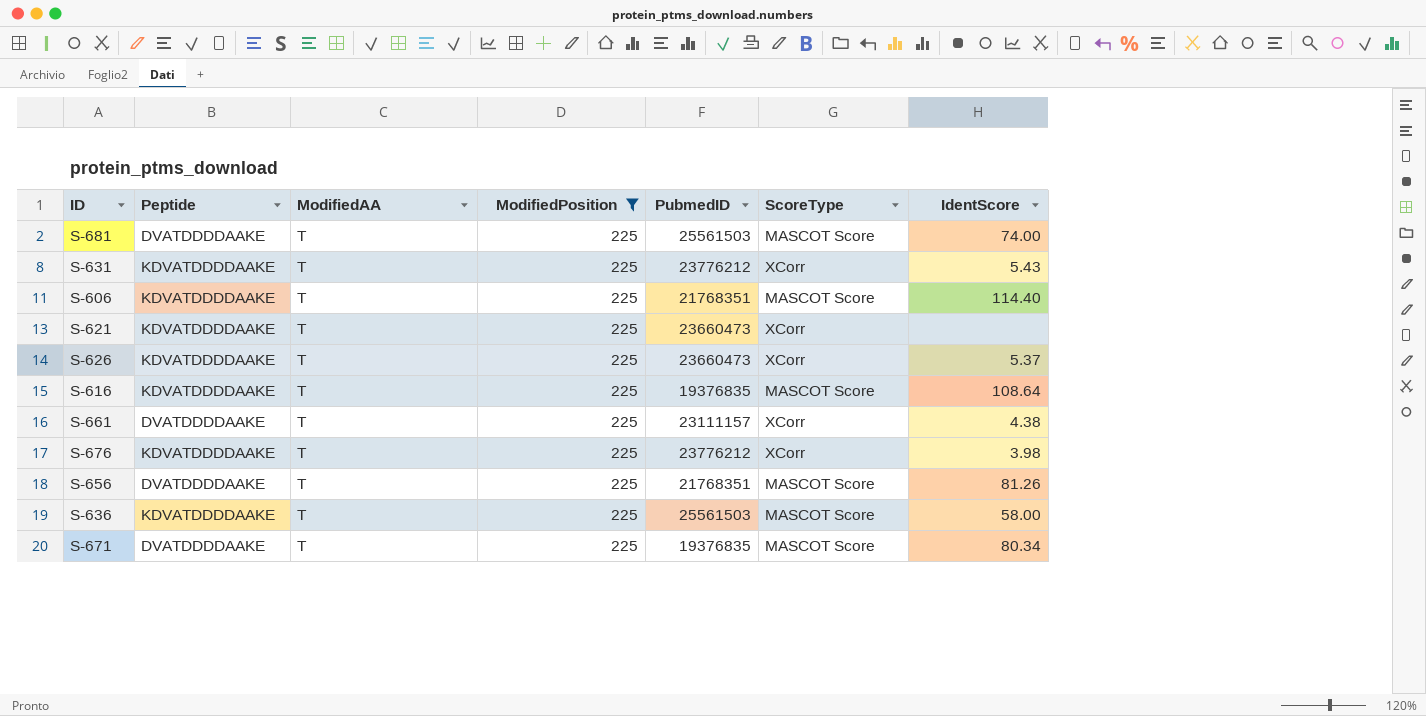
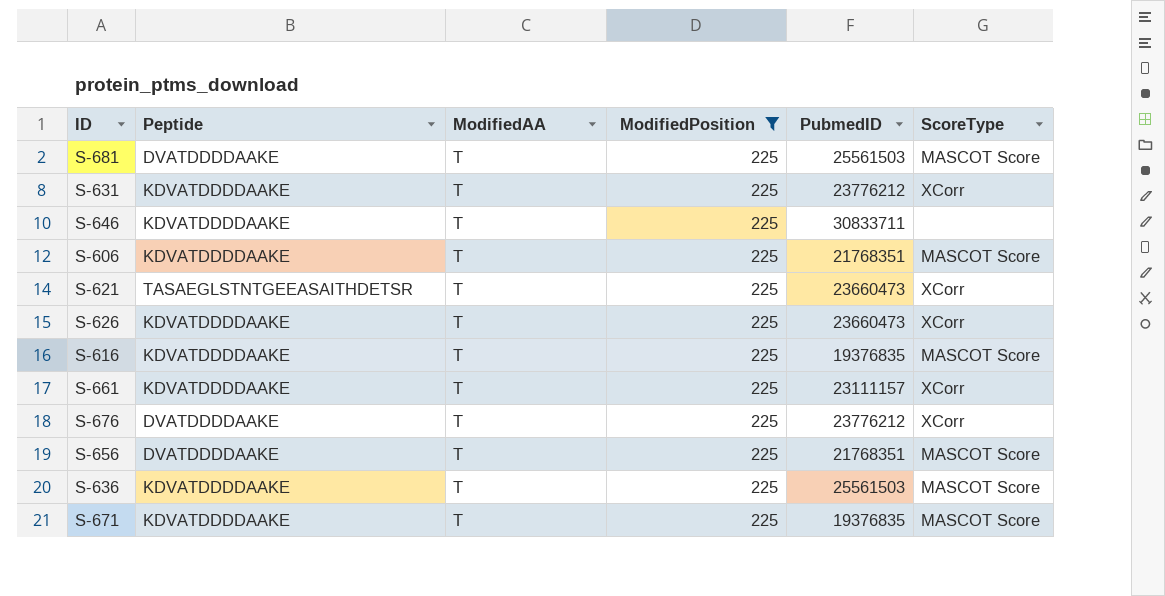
column IdentScore | position: 7 -> none
row S-646: none -> KDVATDDDDAAKE | T | 225 | 30833711 | none
S-621 | Peptide: KDVATDDDDAAKE -> TASAEGLSTNTGEEASAITHDETSR
S-661 | Peptide: DVATDDDDAAKE -> KDVATDDDDAAKE
S-676 | Peptide: KDVATDDDDAAKE -> DVATDDDDAAKE
S-671 | Peptide: DVATDDDDAAKE -> KDVATDDDDAAKE

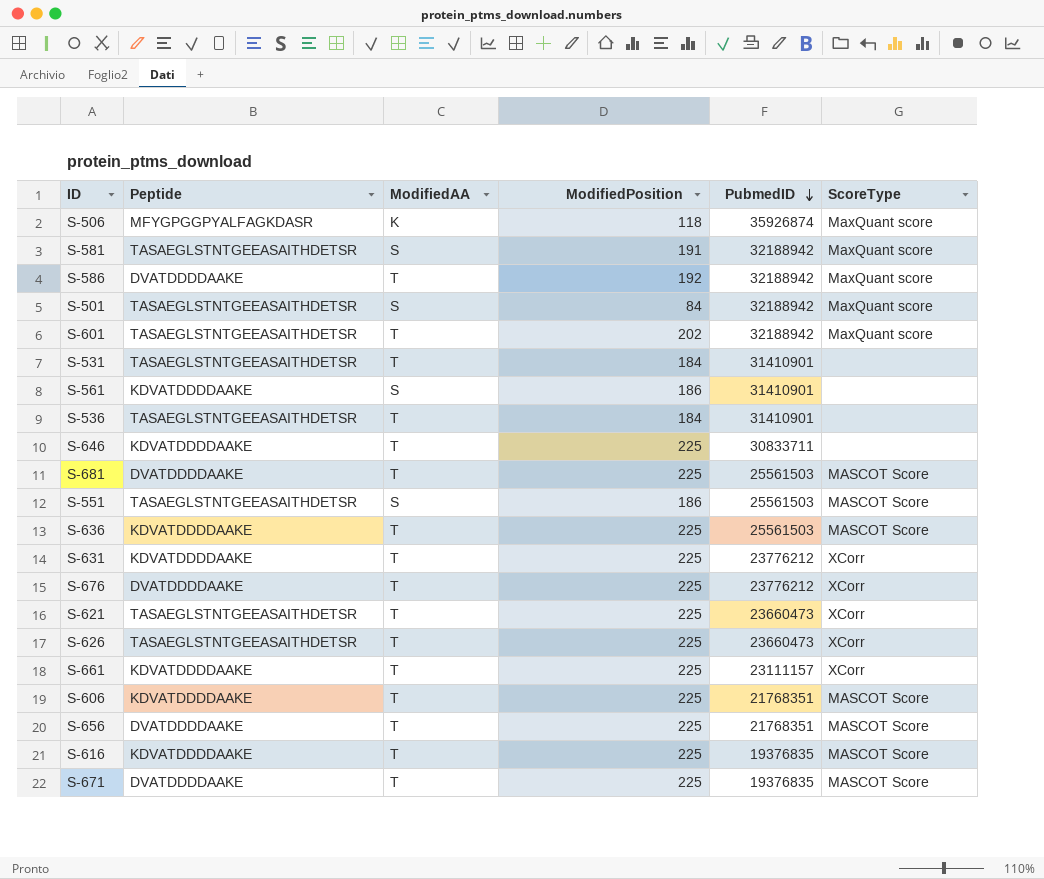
filter: ModifiedPosition = 225 -> none
row order: none -> PubmedID descending
S-626 | Peptide: KDVATDDDDAAKE -> TASAEGLSTNTGEEASAITHDETSR
S-671 | Peptide: KDVATDDDDAAKE -> DVATDDDDAAKE

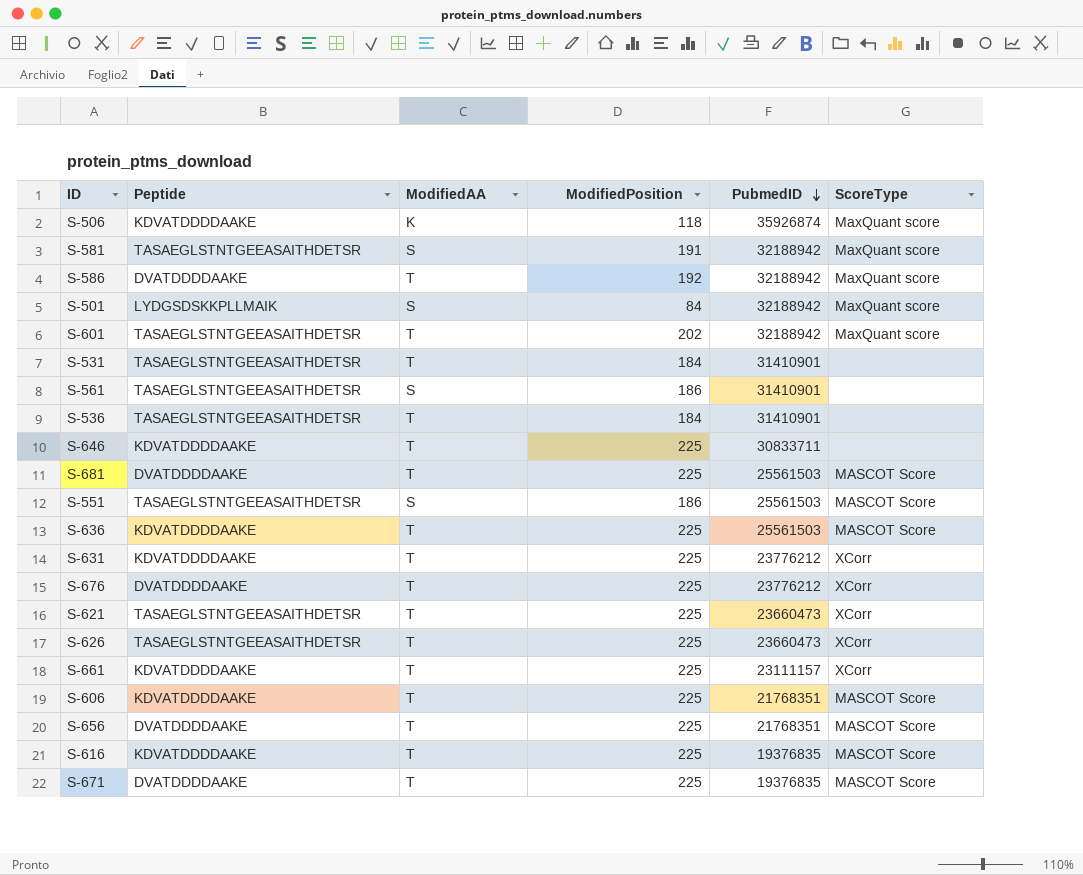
S-506 | Peptide: MFYGPGGPYALFAGKDASR -> KDVATDDDDAAKE
S-501 | Peptide: TASAEGLSTNTGEEASAITHDETSR -> LYDGSDSKKPLLMAIK
S-561 | Peptide: KDVATDDDDAAKE -> TASAEGLSTNTGEEASAITHDETSR

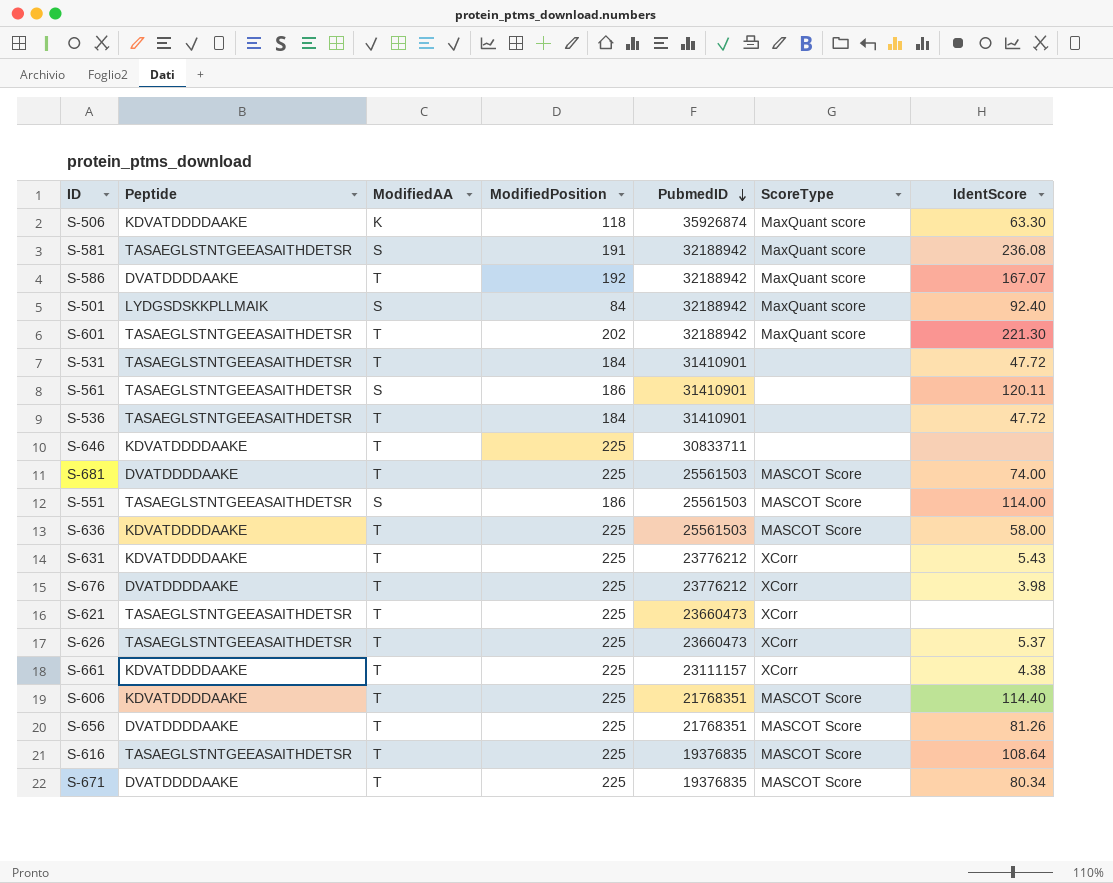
column IdentScore | position: none -> 7
S-616 | Peptide: KDVATDDDDAAKE -> TASAEGLSTNTGEEASAITHDETSR

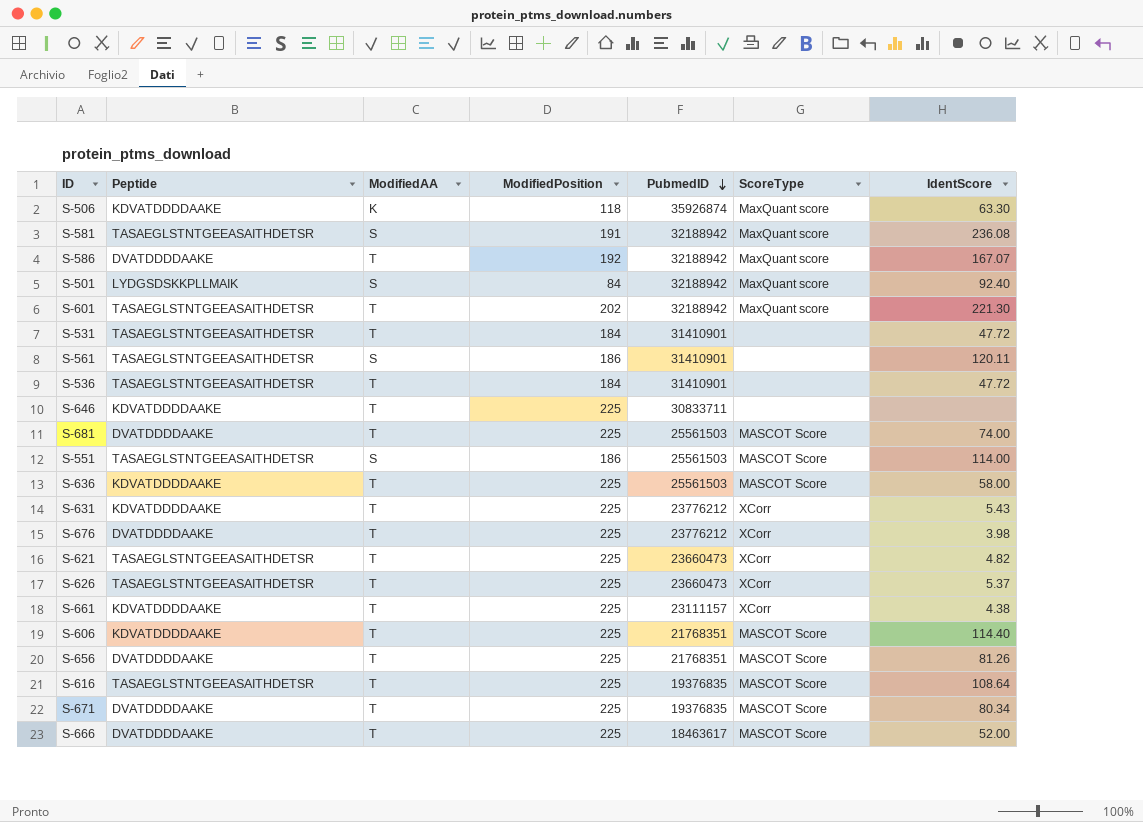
S-621 | IdentScore: none -> 4.82
row S-666: none -> DVATDDDDAAKE | T | 225 | 18463617 | MASCOT Score | 52.00

